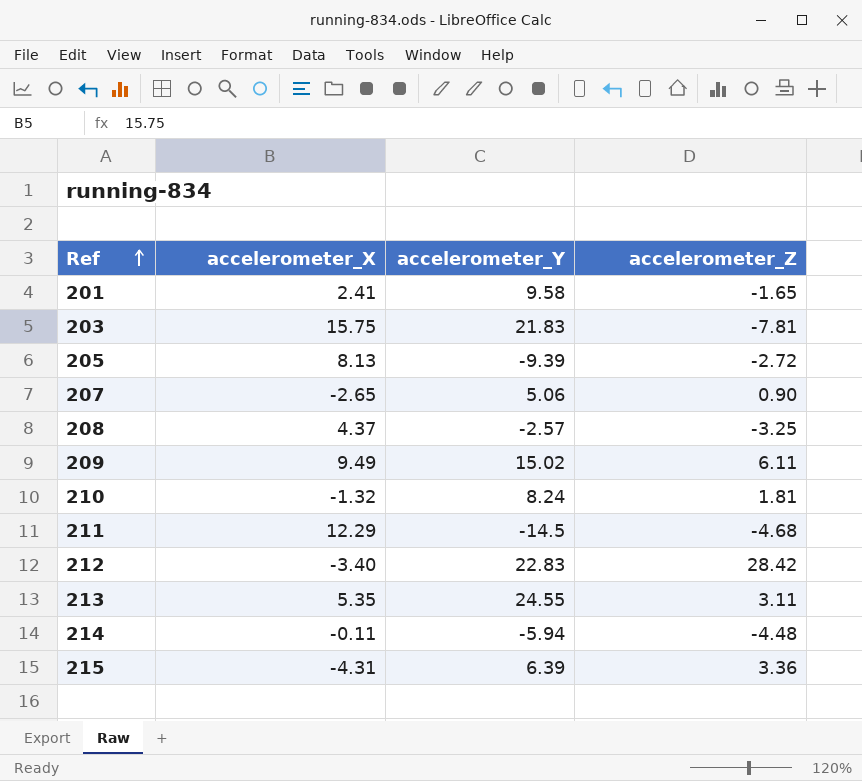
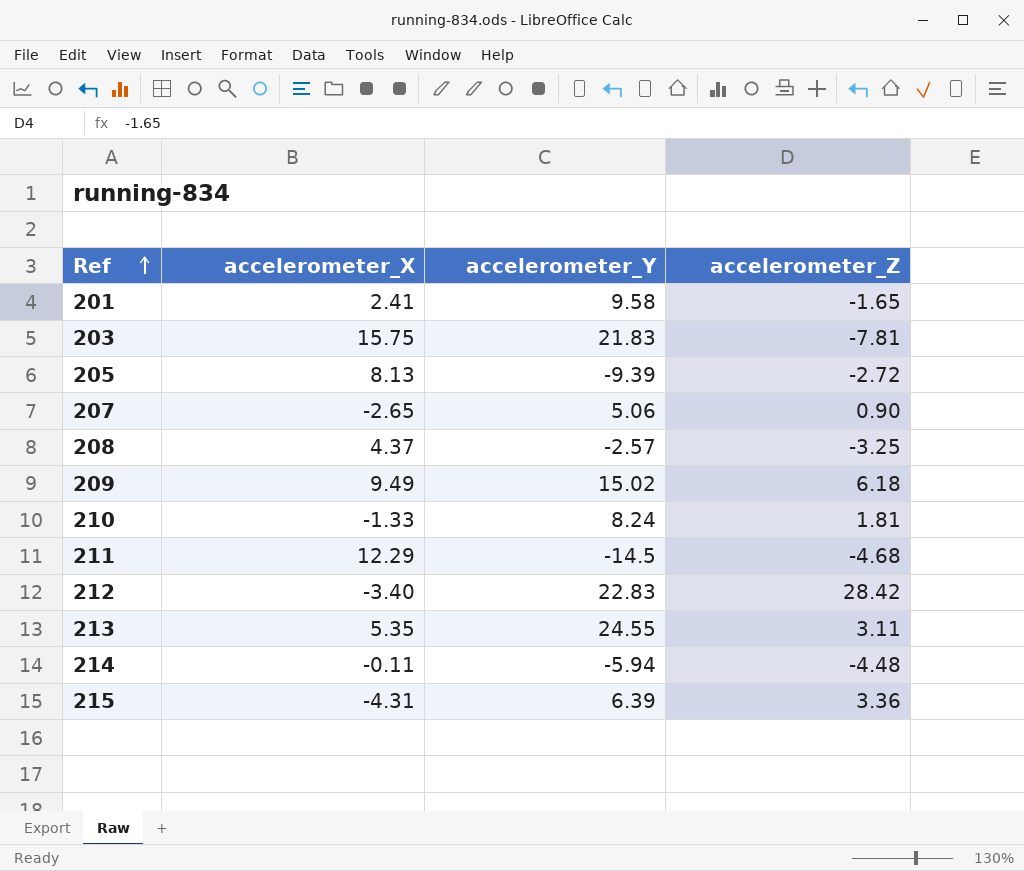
209 | accelerometer_Z: 6.11 -> 6.18
210 | accelerometer_X: -1.32 -> -1.33

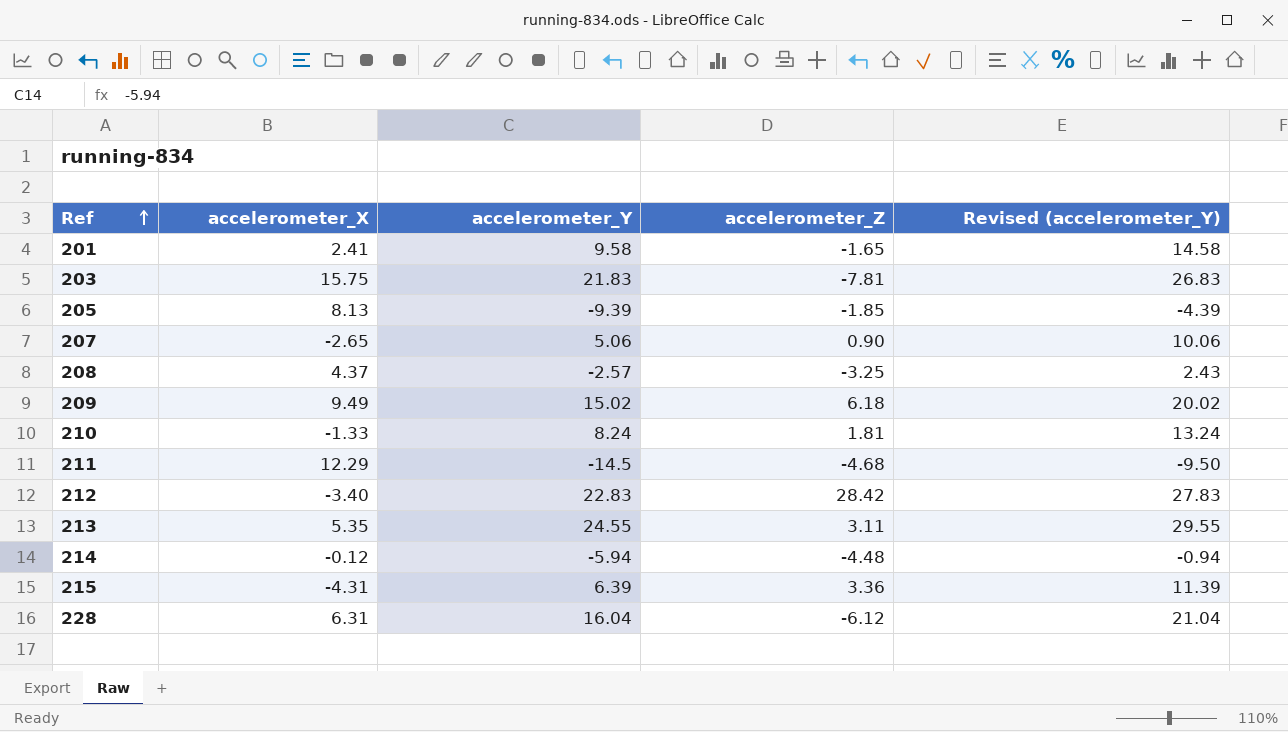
column Revised (accelerometer_Y) | formula: none -> [accelerometer_Y] + 5
205 | accelerometer_Z: -2.72 -> -1.85
214 | accelerometer_X: -0.11 -> -0.12
row 228: none -> 6.31 | 16.04 | -6.12 | 21.04

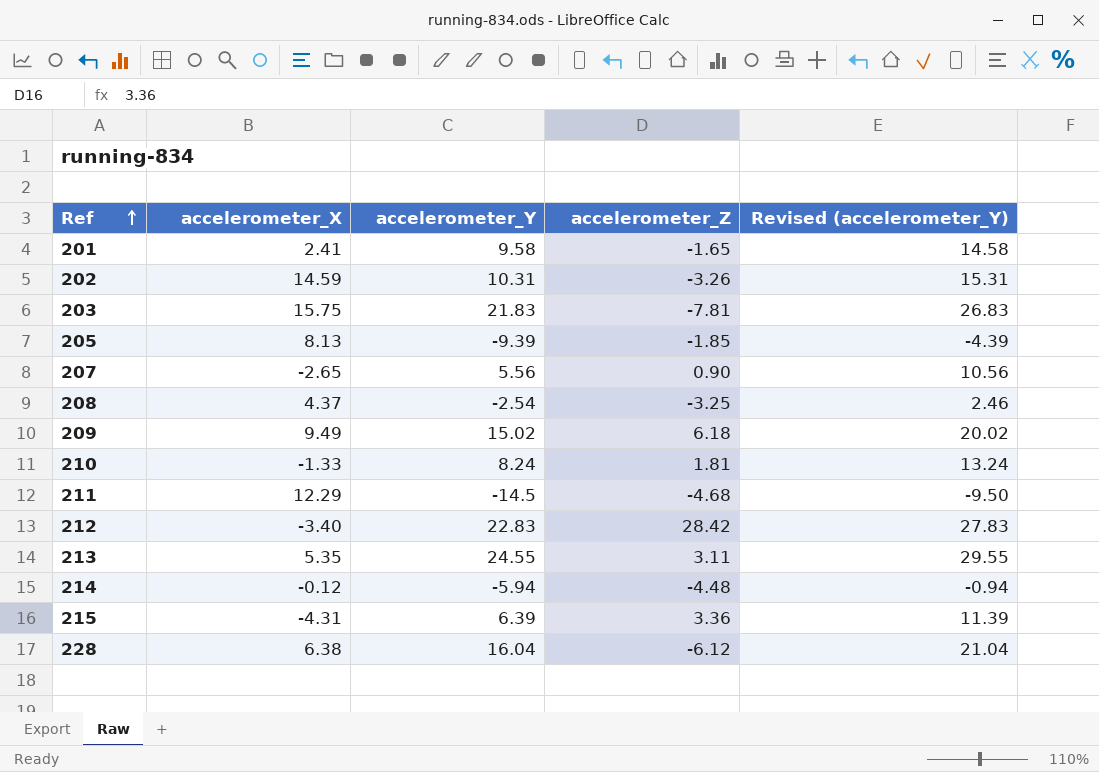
row 202: none -> 14.59 | 10.31 | -3.26 | 15.31
207 | accelerometer_Y: 5.06 -> 5.56
207 | Revised (accelerometer_Y): 10.06 -> 10.56
208 | accelerometer_Y: -2.57 -> -2.54
208 | Revised (accelerometer_Y): 2.43 -> 2.46
228 | accelerometer_X: 6.31 -> 6.38

